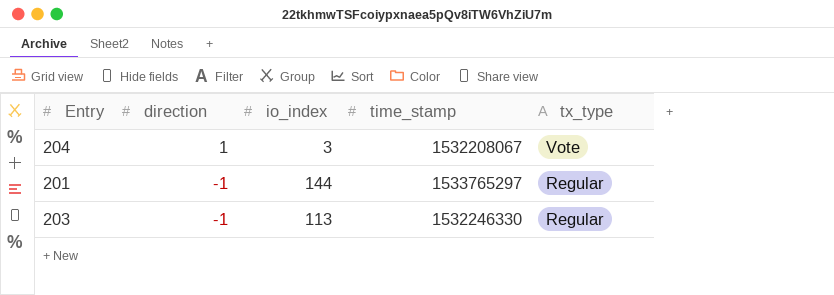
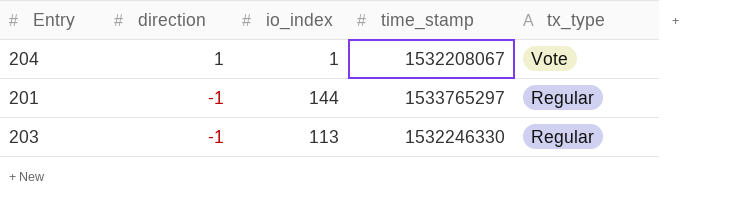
204 | io_index: 3 -> 1

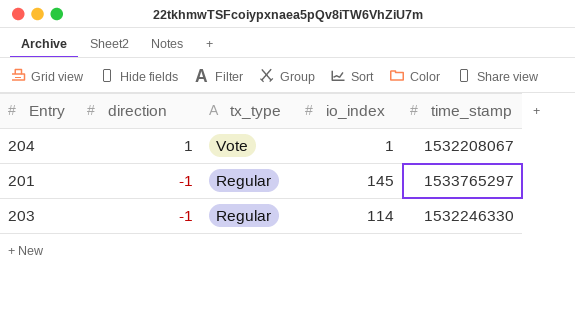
column tx_type | position: 5 -> 3
201 | io_index: 144 -> 145
203 | io_index: 113 -> 114

